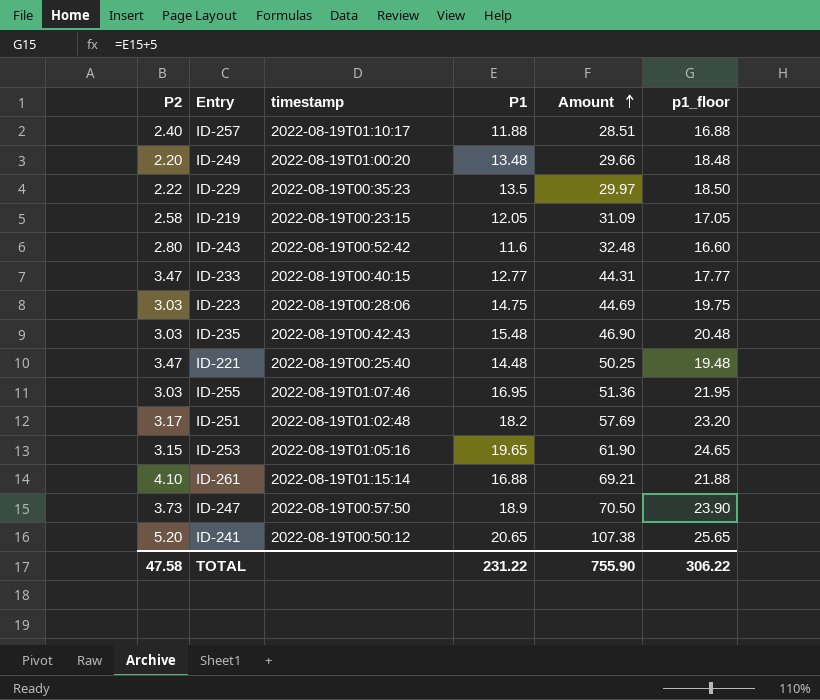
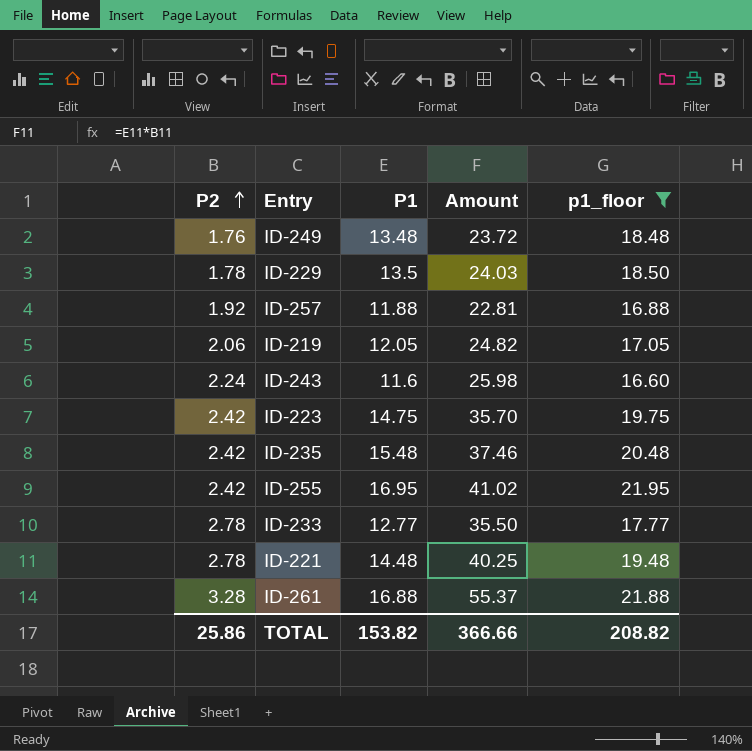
filter: none -> p1_floor <= 21.95
row order: Amount ascending -> P2 ascending
column timestamp | position: 3 -> none
ID-249 | P2: 2.20 -> 1.76
ID-249 | Amount: 29.66 -> 23.72
ID-229 | P2: 2.22 -> 1.78
ID-229 | Amount: 29.97 -> 24.03
ID-257 | P2: 2.40 -> 1.92
ID-257 | Amount: 28.51 -> 22.81
ID-219 | P2: 2.58 -> 2.06
ID-219 | Amount: 31.09 -> 24.82
ID-243 | P2: 2.80 -> 2.24
ID-243 | Amount: 32.48 -> 25.98
ID-223 | P2: 3.03 -> 2.42
ID-223 | Amount: 44.69 -> 35.70
ID-235 | P2: 3.03 -> 2.42
ID-235 | Amount: 46.90 -> 37.46
ID-255 | P2: 3.03 -> 2.42
ID-255 | Amount: 51.36 -> 41.02
ID-233 | P2: 3.47 -> 2.78
ID-233 | Amount: 44.31 -> 35.50
ID-221 | P2: 3.47 -> 2.78
ID-221 | Amount: 50.25 -> 40.25
ID-261 | P2: 4.10 -> 3.28
ID-261 | Amount: 69.21 -> 55.37
TOTAL | P2: 47.58 -> 25.86
TOTAL | P1: 231.22 -> 153.82
TOTAL | Amount: 755.90 -> 366.66
TOTAL | p1_floor: 306.22 -> 208.82

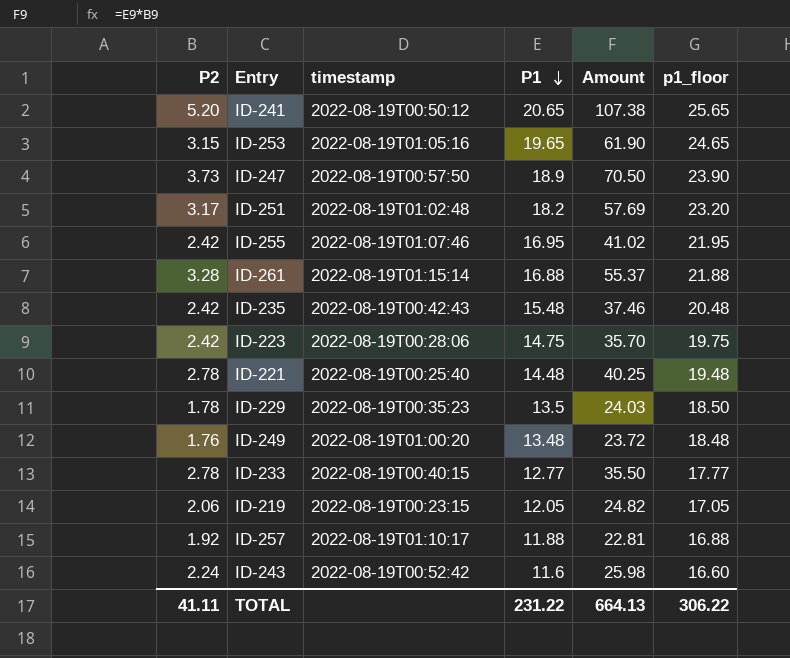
filter: p1_floor <= 21.95 -> none
row order: P2 ascending -> P1 descending
column timestamp | position: none -> 3
TOTAL | P2: 25.86 -> 41.11
TOTAL | P1: 153.82 -> 231.22
TOTAL | Amount: 366.66 -> 664.13
TOTAL | p1_floor: 208.82 -> 306.22

